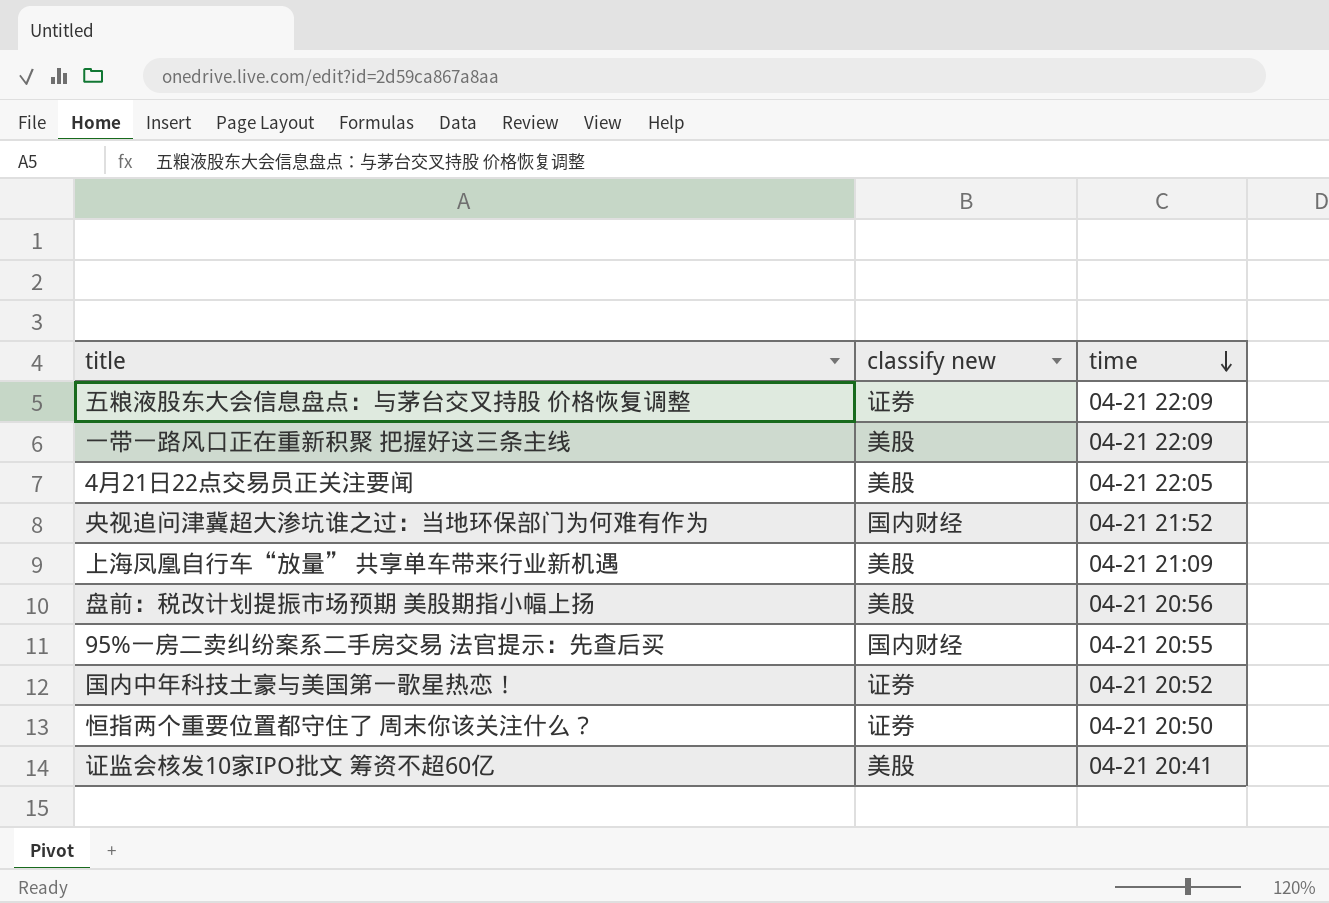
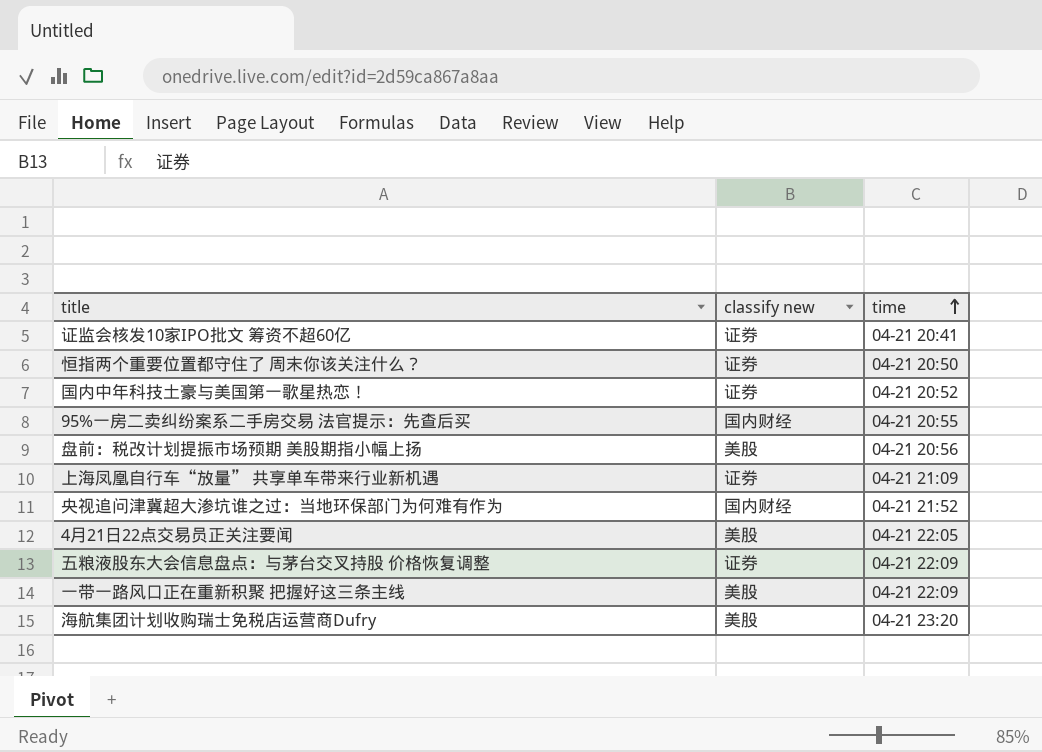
row order: time descending -> time ascending
证监会核发10家IPO批文 筹资不超60亿 | classify new: 美股 -> 证券
上海凤凰自行车“放量” 共享单车带来行业新机遇 | classify new: 美股 -> 证券
row 海航集团计划收购瑞士免税店运营商Dufry: none -> 美股 | 04-21 23:20

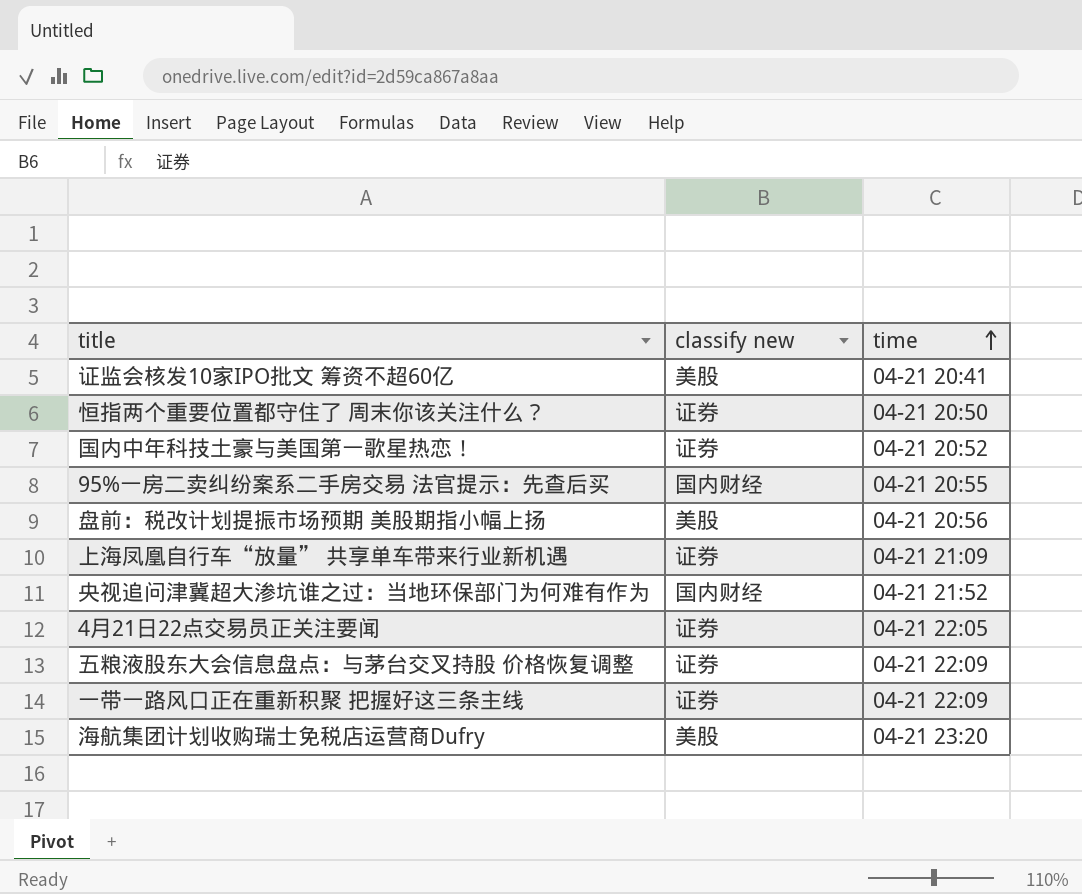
证监会核发10家IPO批文 筹资不超60亿 | classify new: 证券 -> 美股
4月21日22点交易员正关注要闻 | classify new: 美股 -> 证券
一带一路风口正在重新积聚 把握好这三条主线 | classify new: 美股 -> 证券

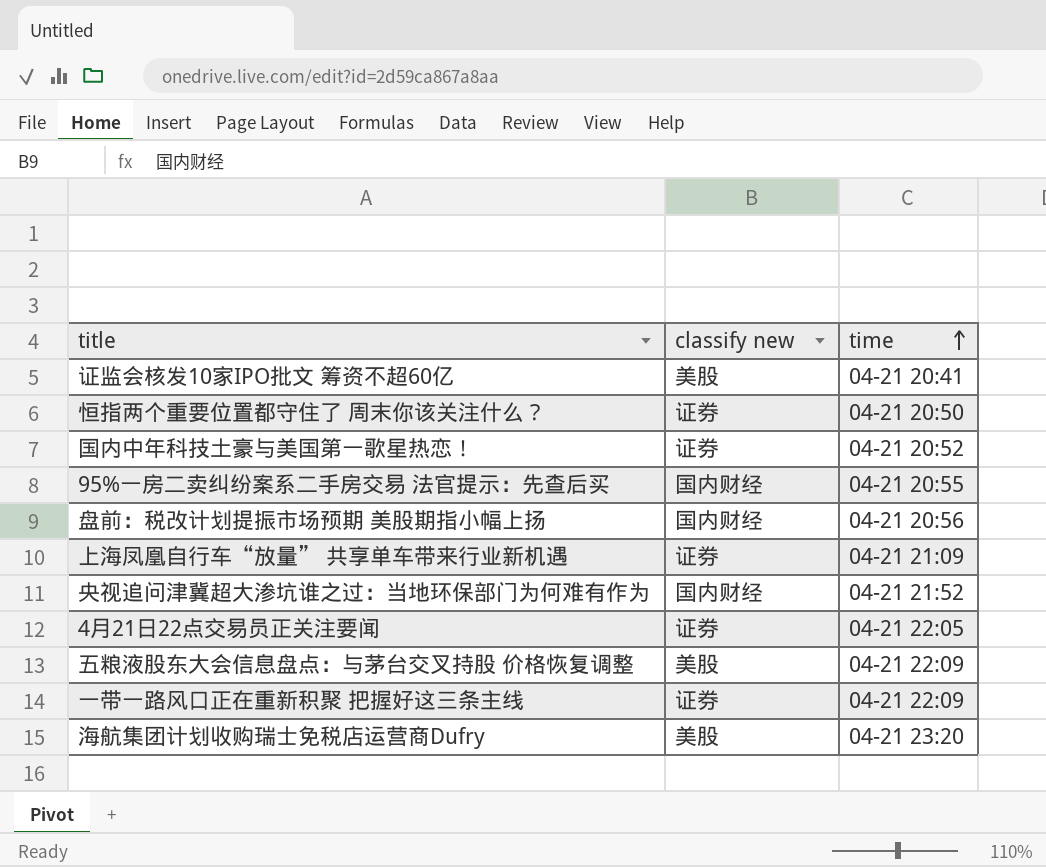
盘前：税改计划提振市场预期 美股期指小幅上扬 | classify new: 美股 -> 国内财经
五粮液股东大会信息盘点：与茅台交叉持股 价格恢复调整 | classify new: 证券 -> 美股

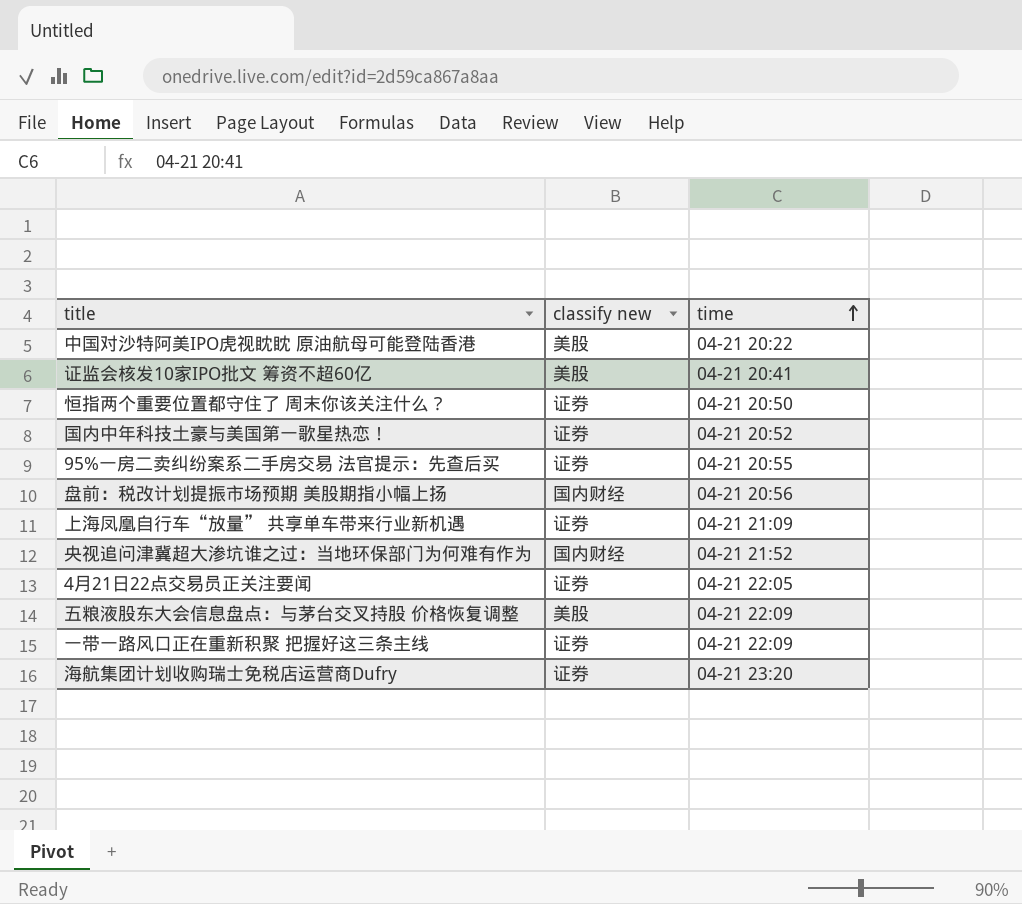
row 中国对沙特阿美IPO虎视眈眈 原油航母可能登陆香港: none -> 美股 | 04-21 20:22
95%一房二卖纠纷案系二手房交易 法官提示：先查后买 | classify new: 国内财经 -> 证券
海航集团计划收购瑞士免税店运营商Dufry | classify new: 美股 -> 证券

